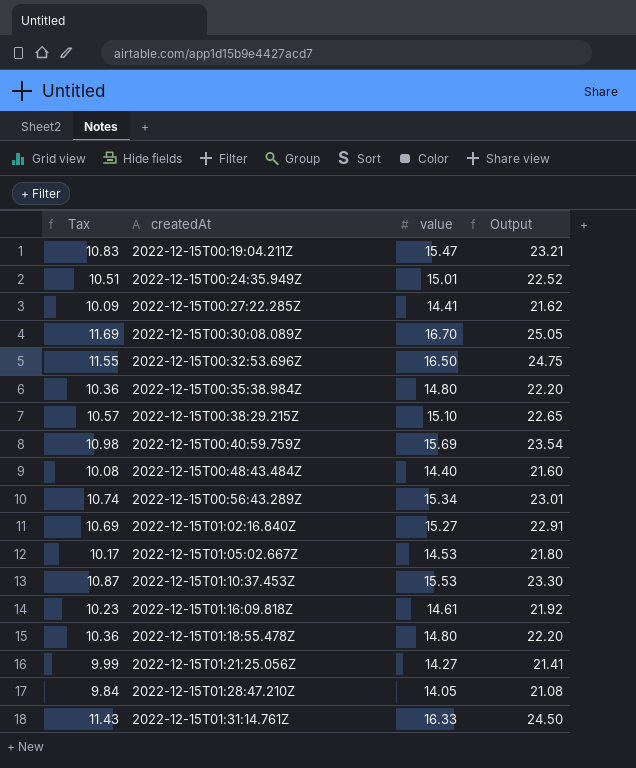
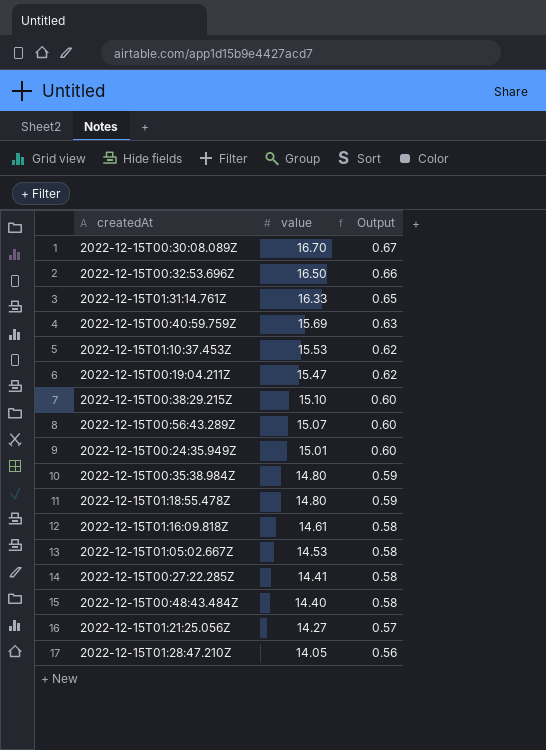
row order: createdAt ascending -> value descending
column Tax | formula: [value] * 0.7 -> none
column Output | formula: [value] * 1.5 -> [value] * 0.04
row 2022-12-15T01:02:16.840Z: 10.69 | 15.27 | 22.91 -> none
2022-12-15T00:56:43.289Z | value: 15.34 -> 15.07

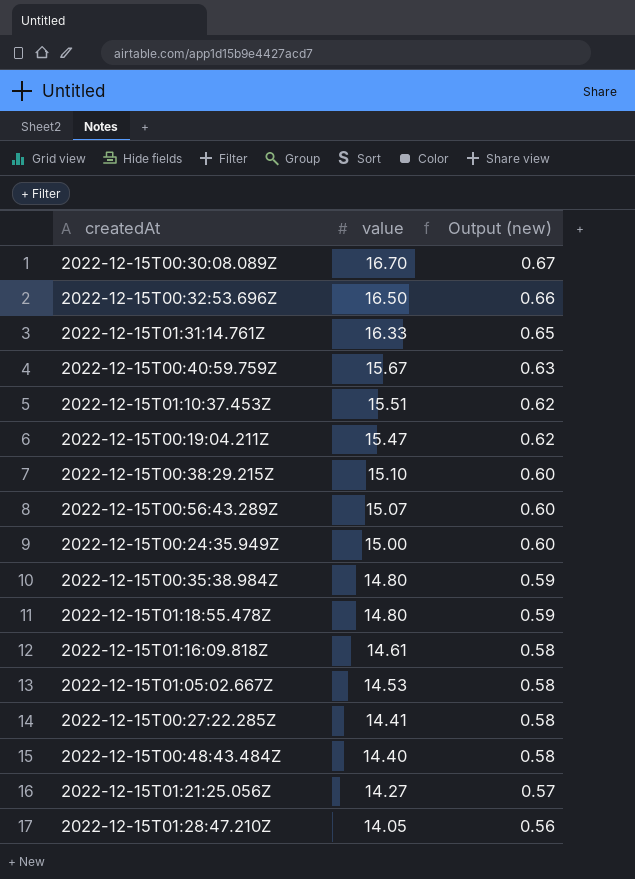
column name: Output -> Output (new)
2022-12-15T00:40:59.759Z | value: 15.69 -> 15.67
2022-12-15T01:10:37.453Z | value: 15.53 -> 15.51
2022-12-15T00:24:35.949Z | value: 15.01 -> 15.00

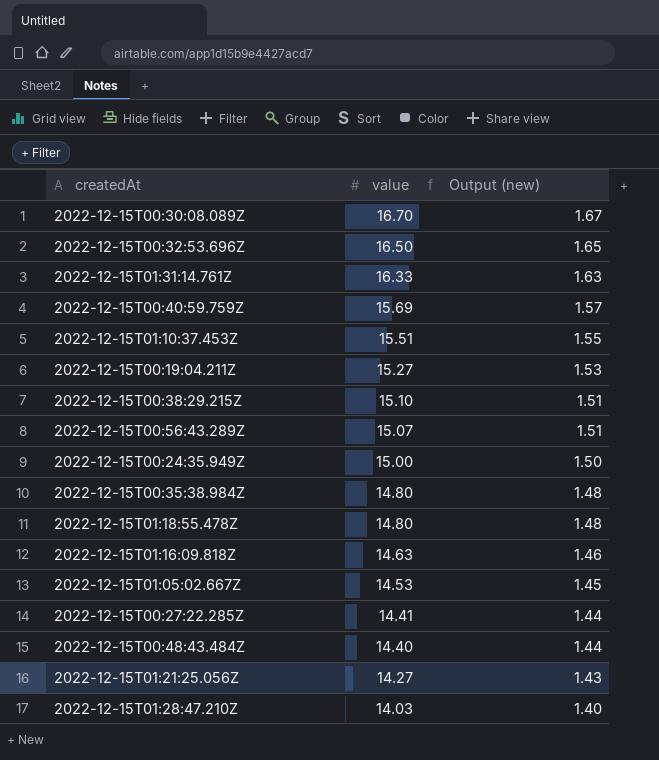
column Output (new) | formula: [value] * 0.04 -> [value] * 0.1
2022-12-15T00:40:59.759Z | value: 15.67 -> 15.69
2022-12-15T00:19:04.211Z | value: 15.47 -> 15.27
2022-12-15T01:16:09.818Z | value: 14.61 -> 14.63
2022-12-15T01:28:47.210Z | value: 14.05 -> 14.03

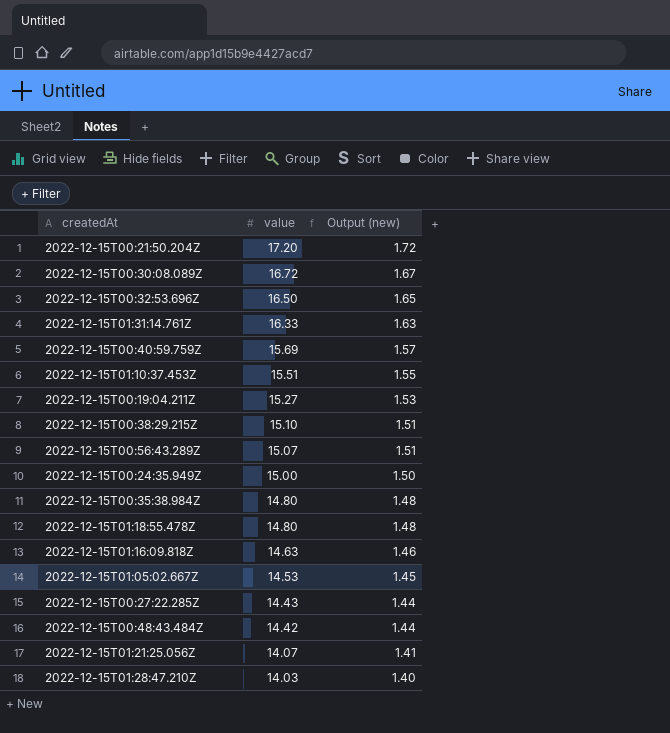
row 2022-12-15T00:21:50.204Z: none -> 17.20 | 1.72
2022-12-15T00:30:08.089Z | value: 16.70 -> 16.72
2022-12-15T00:27:22.285Z | value: 14.41 -> 14.43
2022-12-15T00:48:43.484Z | value: 14.40 -> 14.42
2022-12-15T01:21:25.056Z | value: 14.27 -> 14.07
2022-12-15T01:21:25.056Z | Output (new): 1.43 -> 1.41

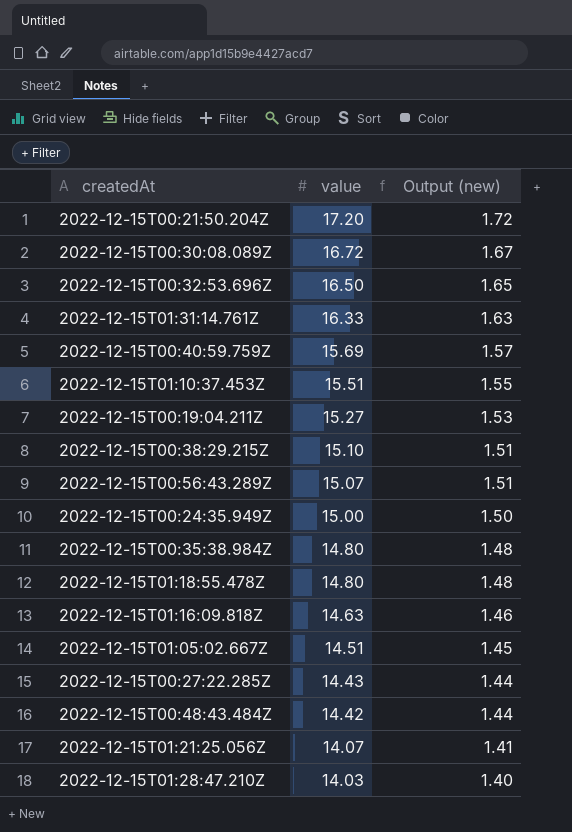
2022-12-15T01:05:02.667Z | value: 14.53 -> 14.51

